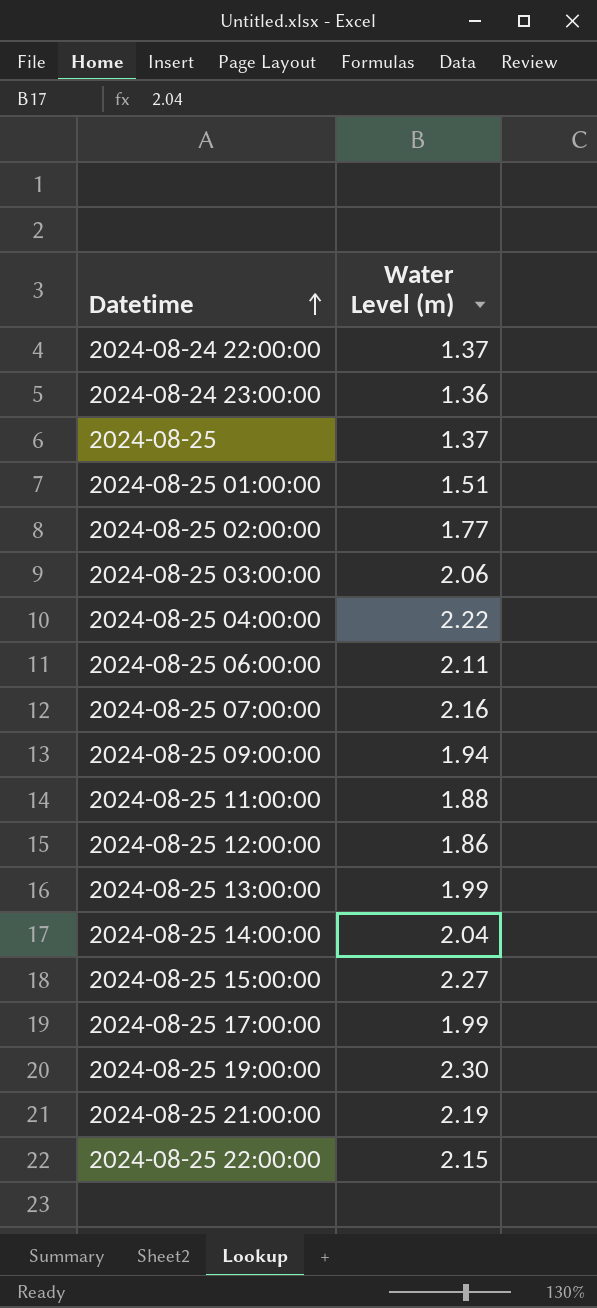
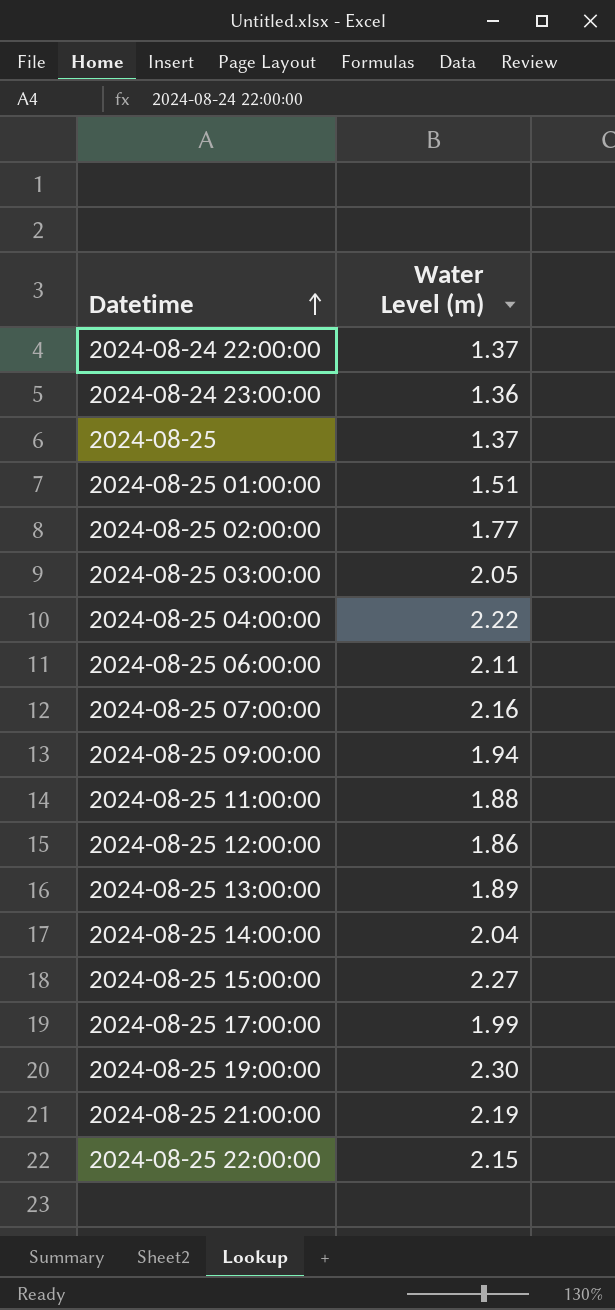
2024-08-25 03:00:00 | Water Level (m): 2.06 -> 2.05
2024-08-25 13:00:00 | Water Level (m): 1.99 -> 1.89

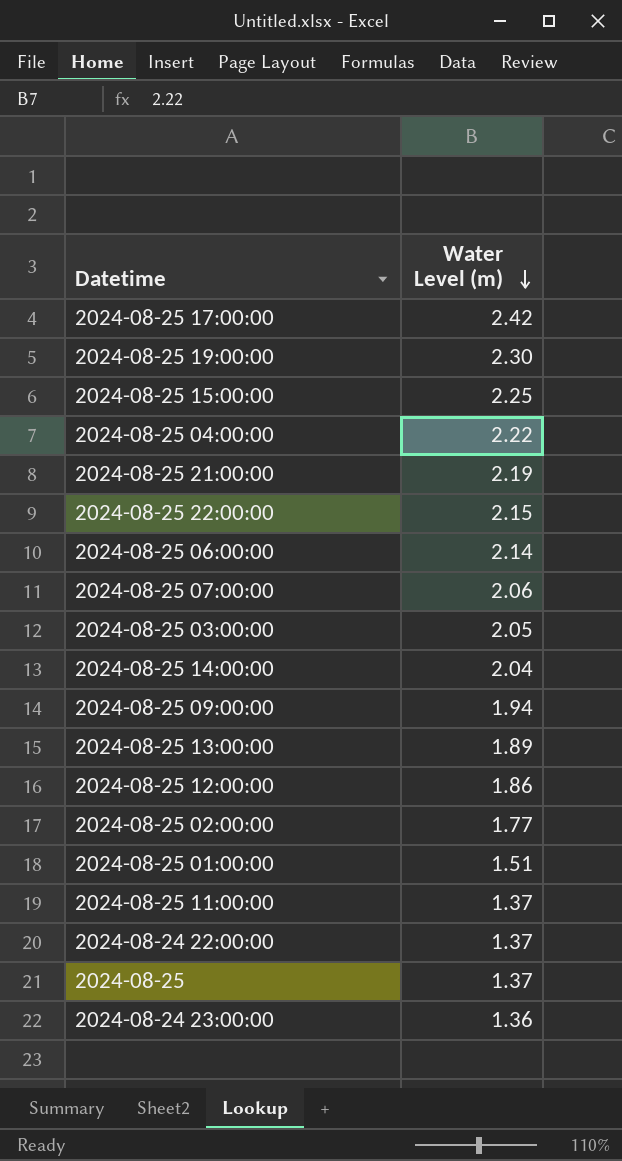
row order: Datetime ascending -> Water Level (m) descending
2024-08-25 17:00:00 | Water Level (m): 1.99 -> 2.42
2024-08-25 15:00:00 | Water Level (m): 2.27 -> 2.25
2024-08-25 06:00:00 | Water Level (m): 2.11 -> 2.14
2024-08-25 07:00:00 | Water Level (m): 2.16 -> 2.06
2024-08-25 11:00:00 | Water Level (m): 1.88 -> 1.37

